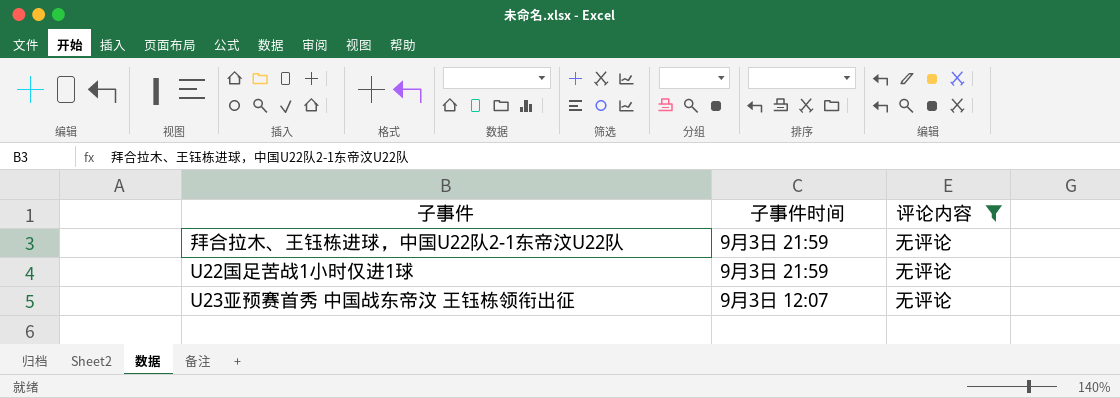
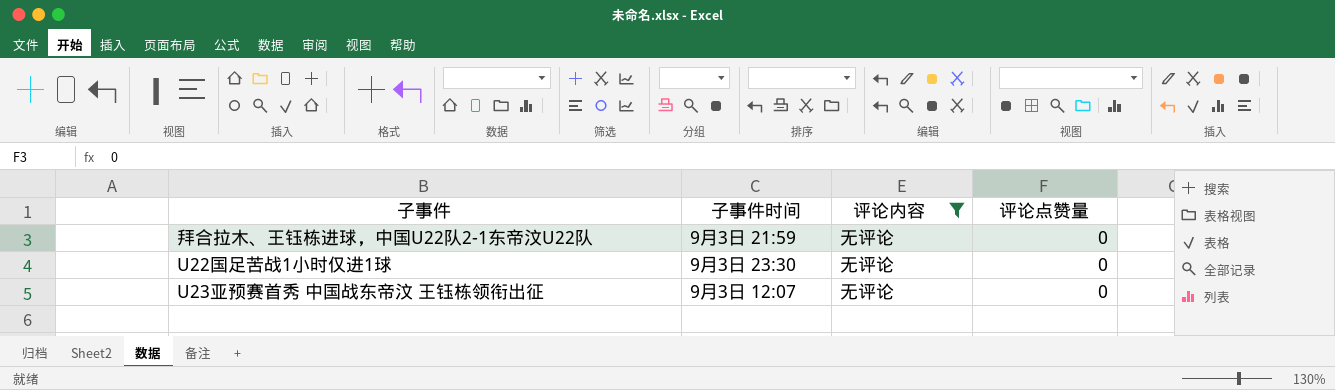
column 评论点赞量 | position: none -> 4
U22国足苦战1小时仅进1球 | 子事件时间: 9月3日 21:59 -> 9月3日 23:30

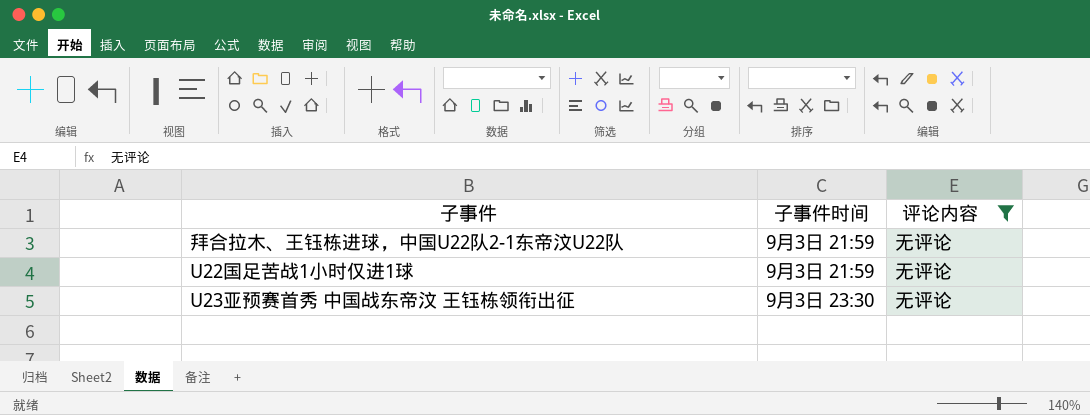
column 评论点赞量 | position: 4 -> none
U22国足苦战1小时仅进1球 | 子事件时间: 9月3日 23:30 -> 9月3日 21:59
U23亚预赛首秀 中国战东帝汶 王钰栋领衔出征 | 子事件时间: 9月3日 12:07 -> 9月3日 23:30

